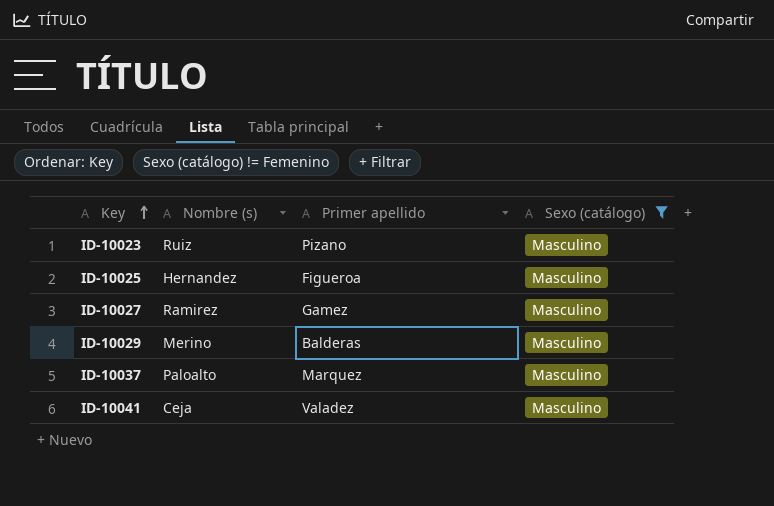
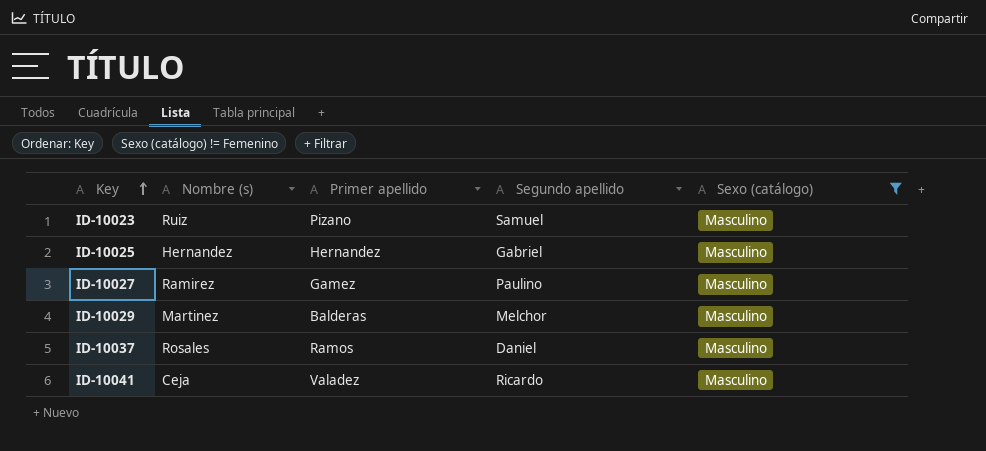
column Segundo apellido | position: none -> 4
ID-10025 | Primer apellido: Figueroa -> Hernandez
ID-10029 | Nombre (s): Merino -> Martinez
ID-10037 | Nombre (s): Paloalto -> Rosales
ID-10037 | Primer apellido: Marquez -> Ramos

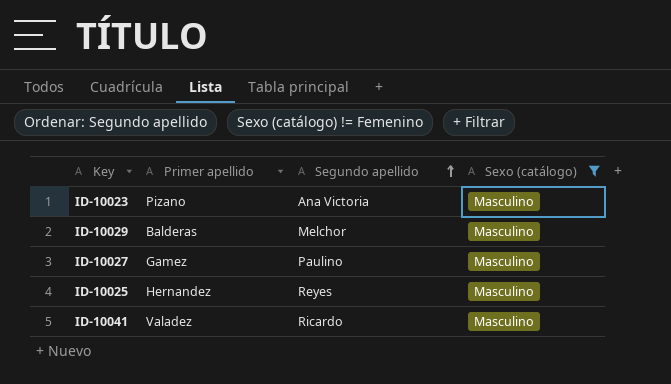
row order: Key ascending -> Segundo apellido ascending
column Nombre (s) | position: 2 -> none
row ID-10037: Rosales | Ramos | Daniel | Masculino -> none
ID-10023 | Segundo apellido: Samuel -> Ana Victoria
ID-10025 | Segundo apellido: Gabriel -> Reyes

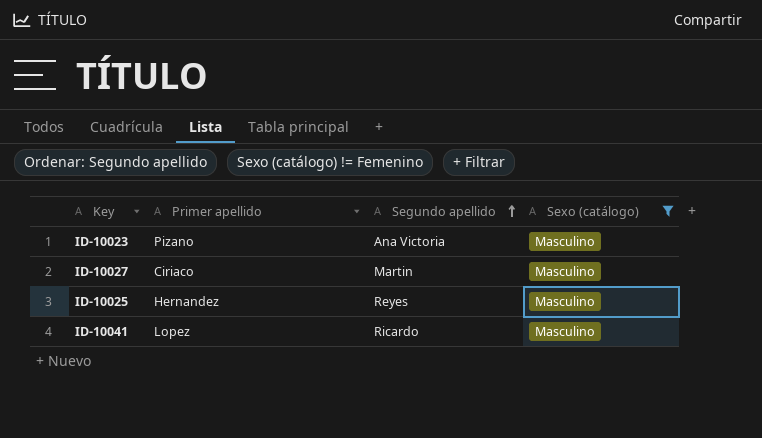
row ID-10029: Balderas | Melchor | Masculino -> none
ID-10027 | Primer apellido: Gamez -> Ciriaco
ID-10027 | Segundo apellido: Paulino -> Martin
ID-10041 | Primer apellido: Valadez -> Lopez

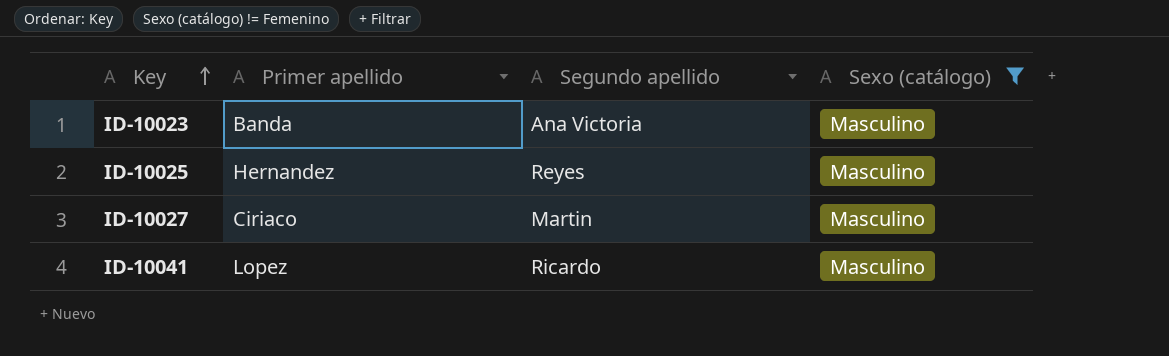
row order: Segundo apellido ascending -> Key ascending
ID-10023 | Primer apellido: Pizano -> Banda

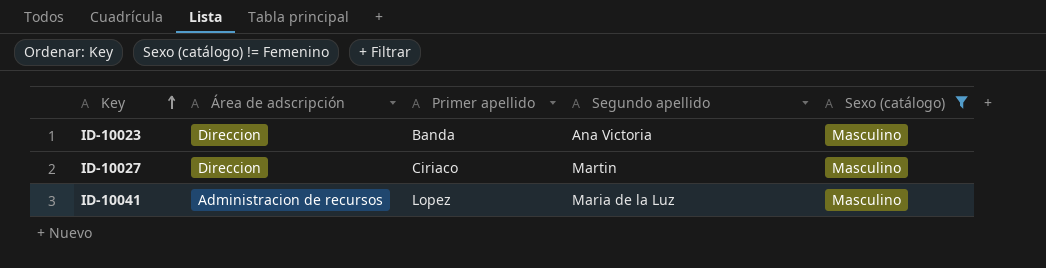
column Área de adscripción | position: none -> 2
row ID-10025: Hernandez | Reyes | Masculino -> none
ID-10041 | Segundo apellido: Ricardo -> Maria de la Luz

